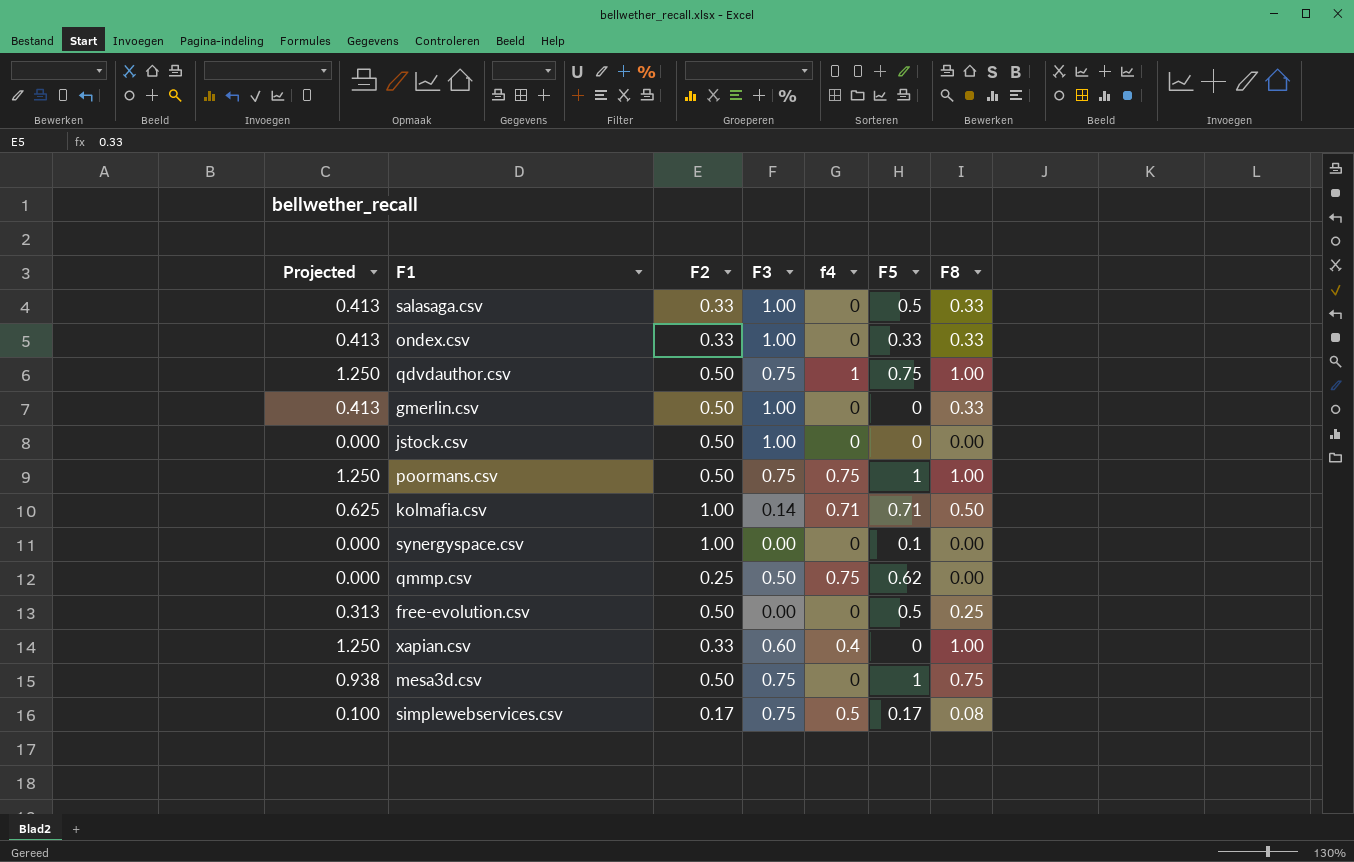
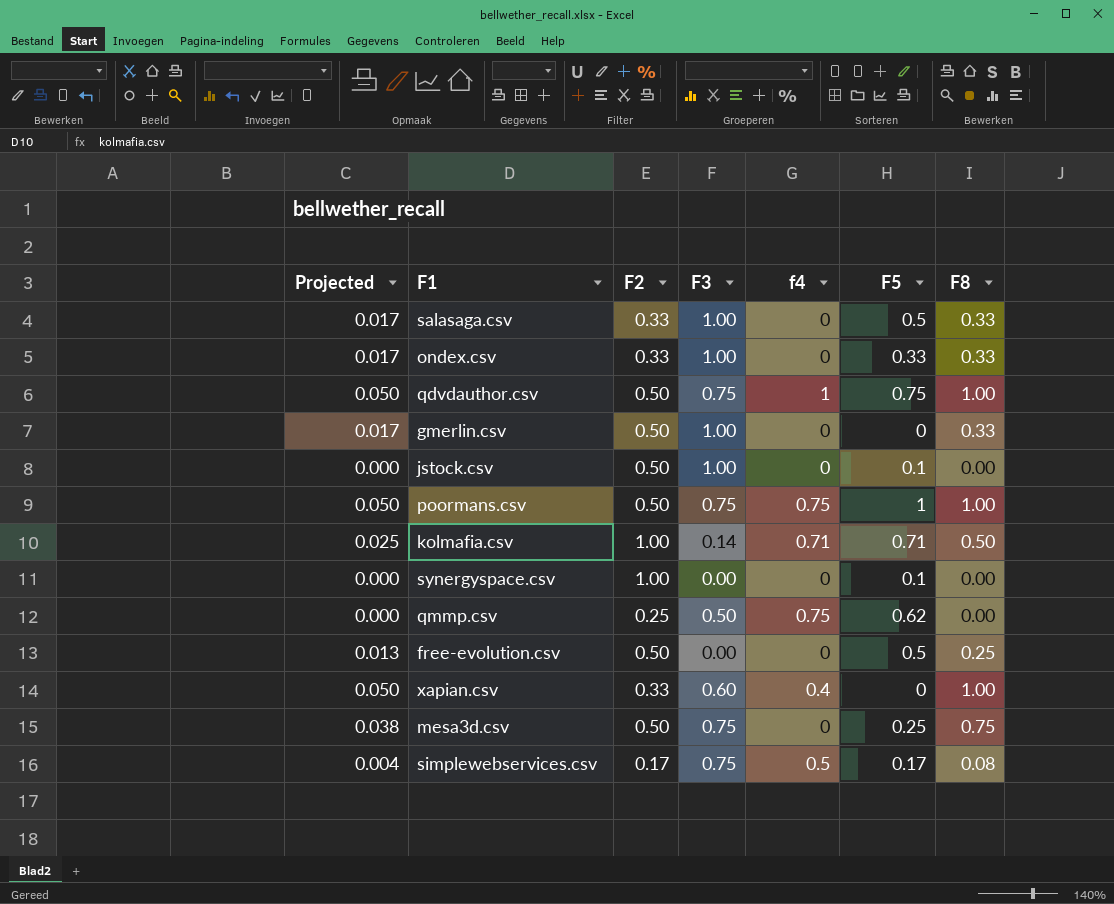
column Projected | formula: [F8] * 1.25 -> [F8] * 0.05
jstock.csv | F5: 0 -> 0.1
mesa3d.csv | F5: 1 -> 0.25

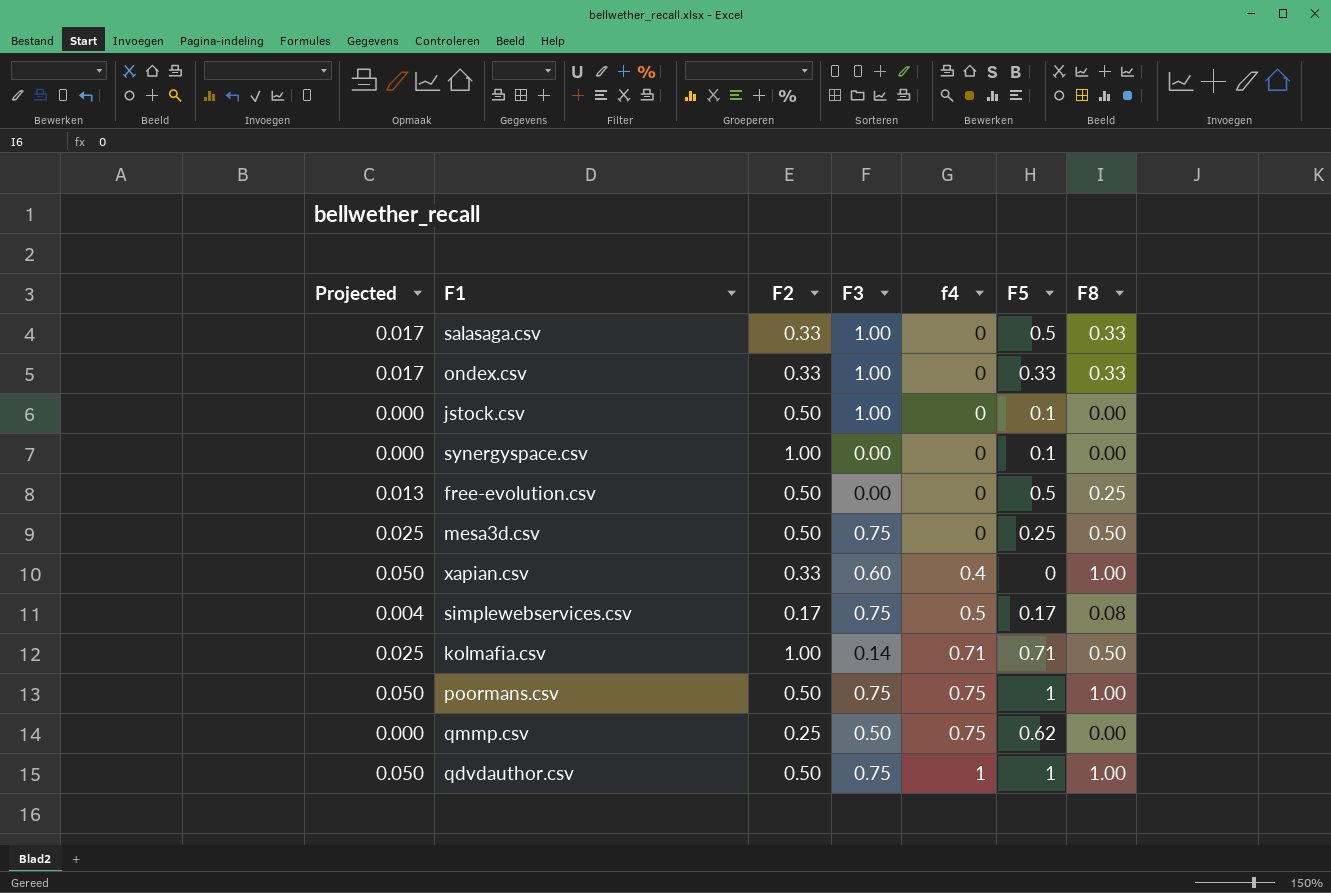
row order: none -> f4 ascending
row gmerlin.csv: 0.017 | 0.50 | 1.00 | 0 | 0 | 0.33 -> none
mesa3d.csv | Projected: 0.038 -> 0.025
mesa3d.csv | F8: 0.75 -> 0.50
qdvdauthor.csv | F5: 0.75 -> 1

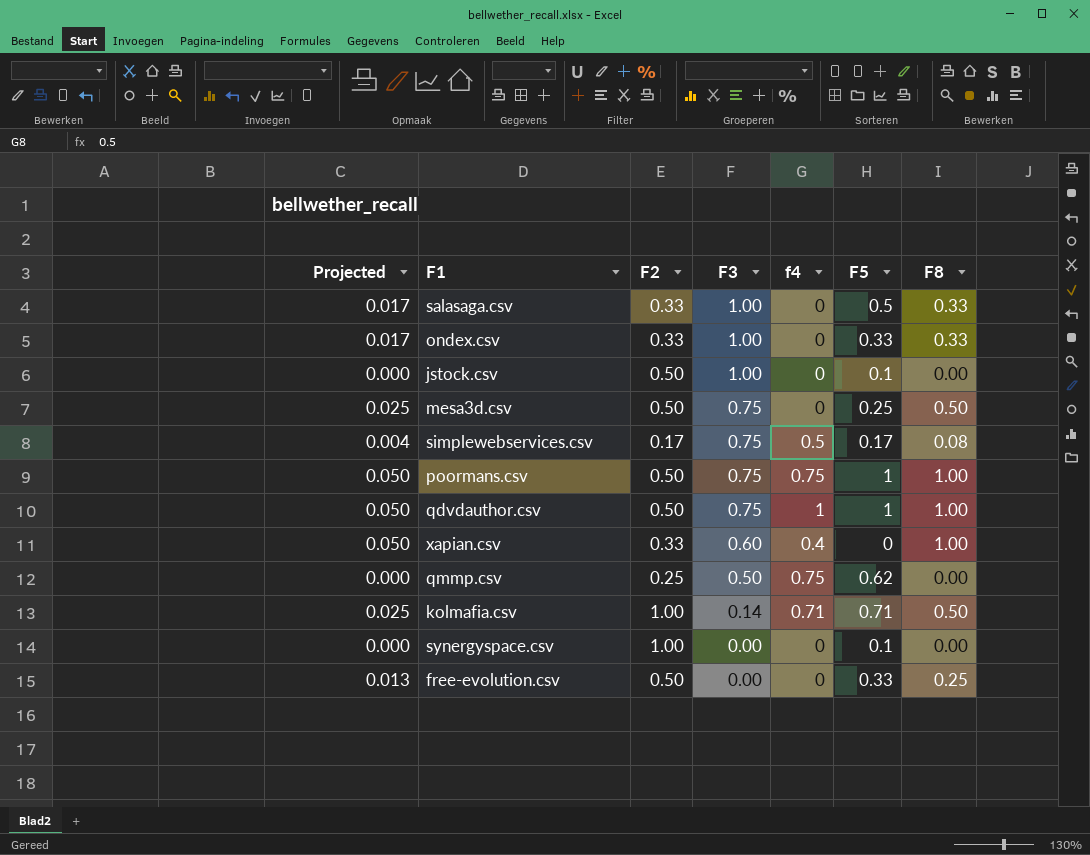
row order: f4 ascending -> F3 descending
free-evolution.csv | F5: 0.5 -> 0.33

